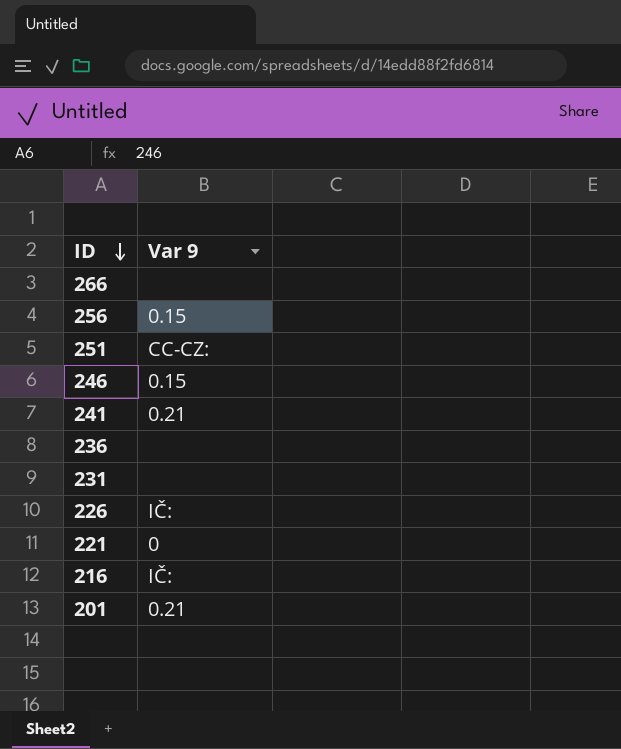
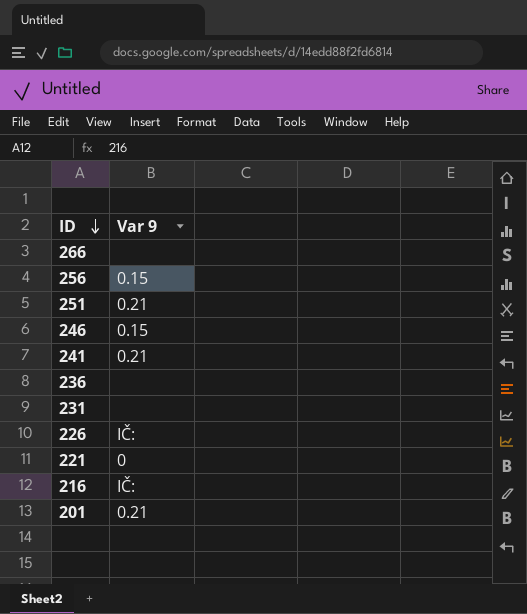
251 | Var 9: CC-CZ: -> 0.21

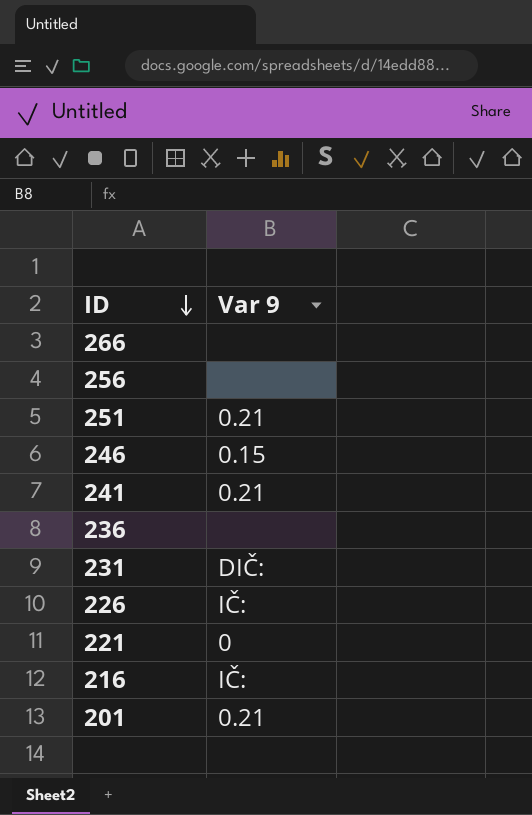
256 | Var 9: 0.15 -> none
231 | Var 9: none -> DIČ:

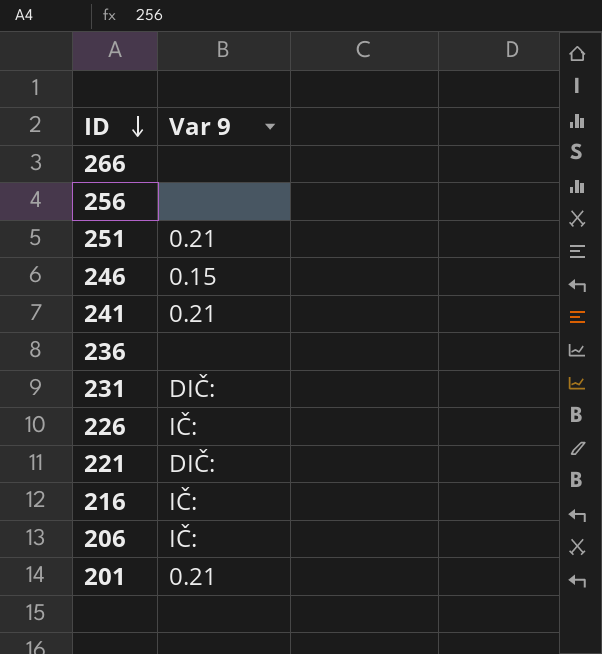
221 | Var 9: 0 -> DIČ:
row 206: none -> IČ:

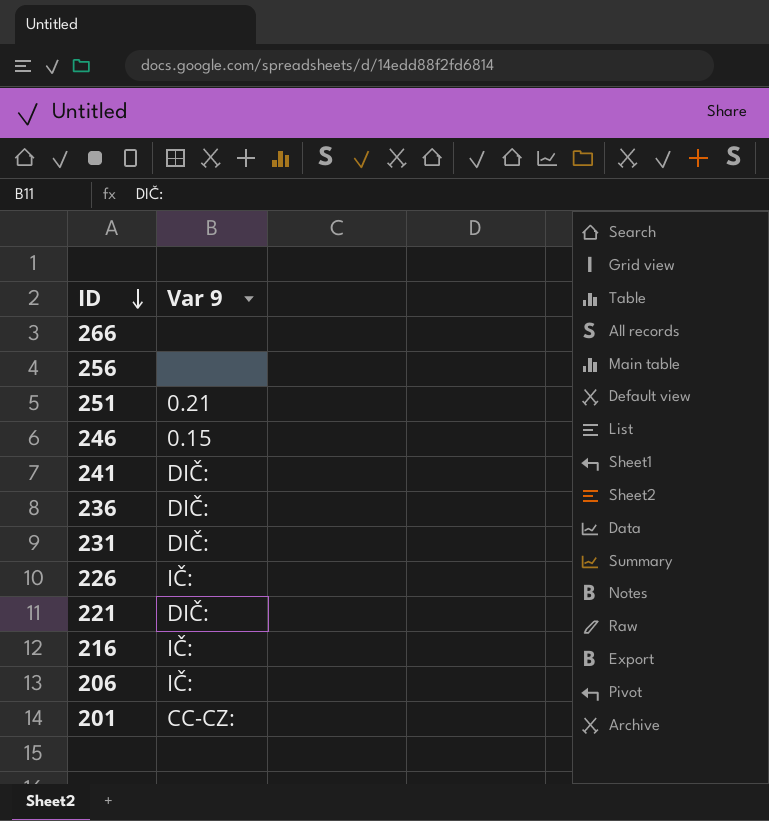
241 | Var 9: 0.21 -> DIČ:
236 | Var 9: none -> DIČ:
201 | Var 9: 0.21 -> CC-CZ:

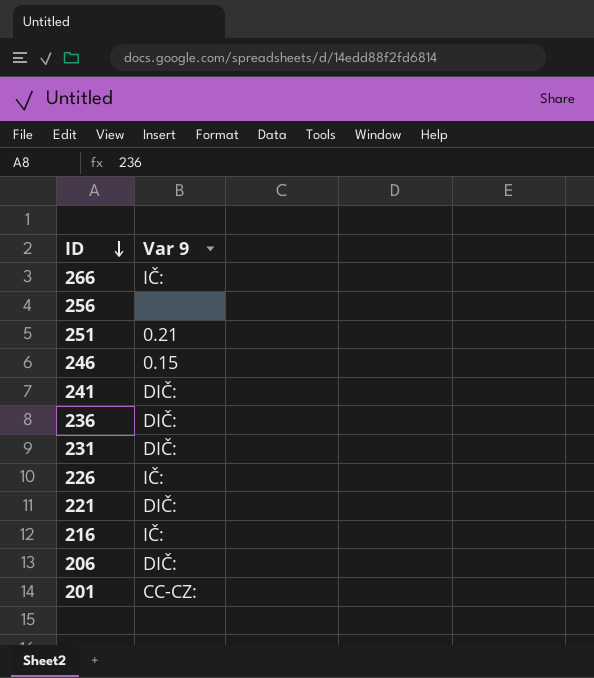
266 | Var 9: none -> IČ:
206 | Var 9: IČ: -> DIČ:

